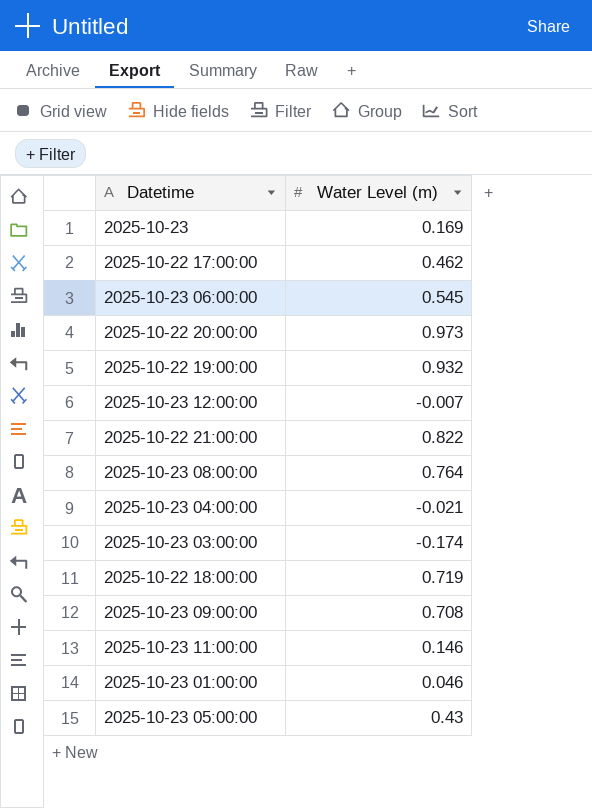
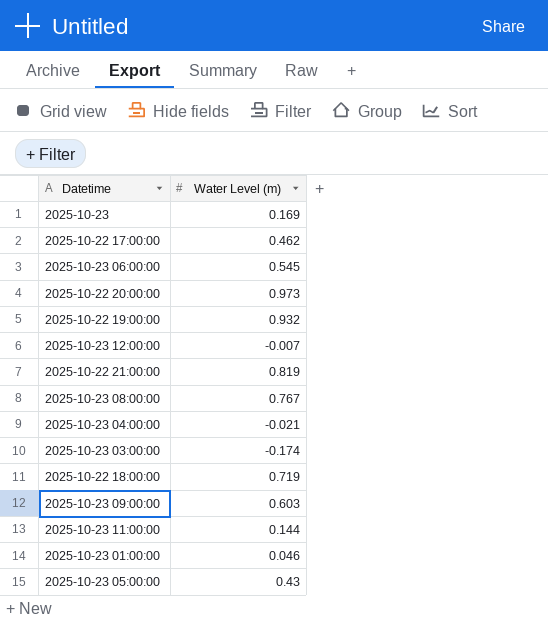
2025-10-22 21:00:00 | Water Level (m): 0.822 -> 0.819
2025-10-23 08:00:00 | Water Level (m): 0.764 -> 0.767
2025-10-23 09:00:00 | Water Level (m): 0.708 -> 0.603
2025-10-23 11:00:00 | Water Level (m): 0.146 -> 0.144

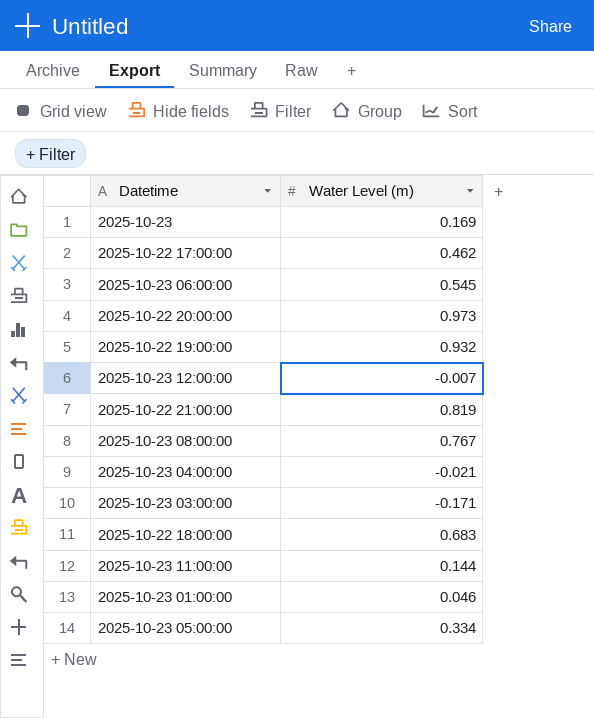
row 2025-10-23 09:00:00: 0.603 -> none
2025-10-23 03:00:00 | Water Level (m): -0.174 -> -0.171
2025-10-22 18:00:00 | Water Level (m): 0.719 -> 0.683
2025-10-23 05:00:00 | Water Level (m): 0.43 -> 0.334

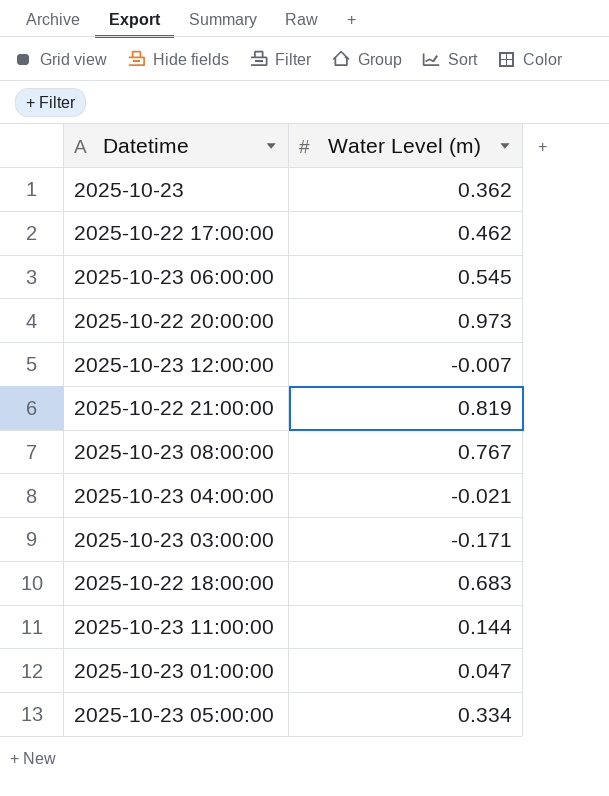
row 2025-10-22 19:00:00: 0.932 -> none
2025-10-23 | Water Level (m): 0.169 -> 0.362
2025-10-23 01:00:00 | Water Level (m): 0.046 -> 0.047

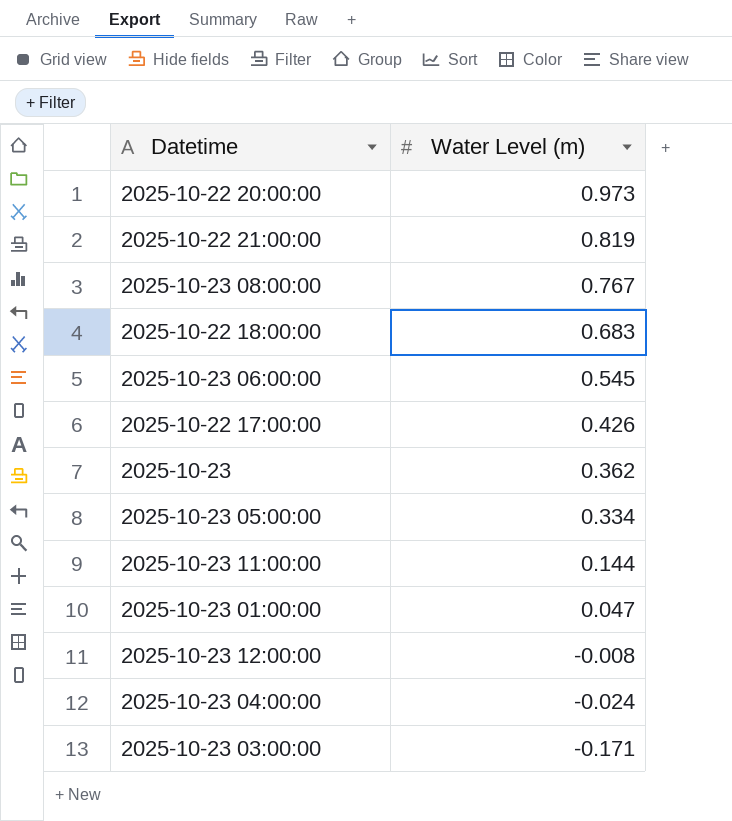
row order: none -> Water Level (m) descending
2025-10-22 17:00:00 | Water Level (m): 0.462 -> 0.426
2025-10-23 12:00:00 | Water Level (m): -0.007 -> -0.008
2025-10-23 04:00:00 | Water Level (m): -0.021 -> -0.024

